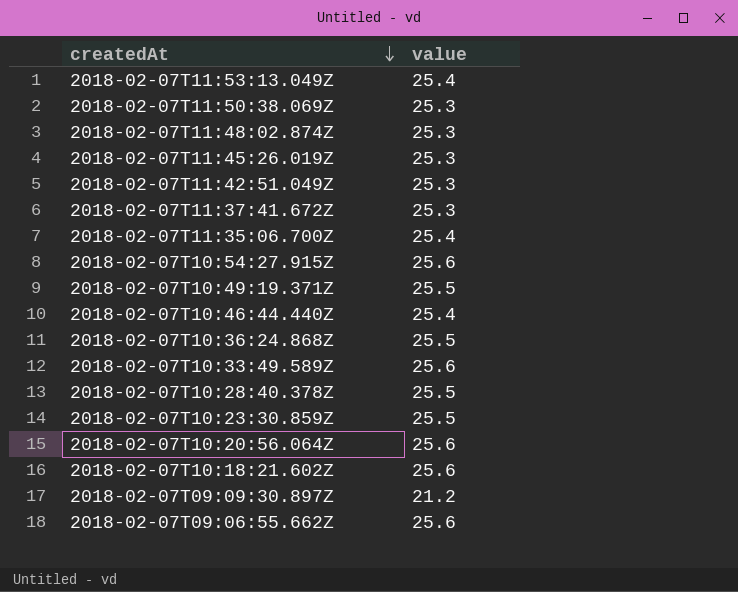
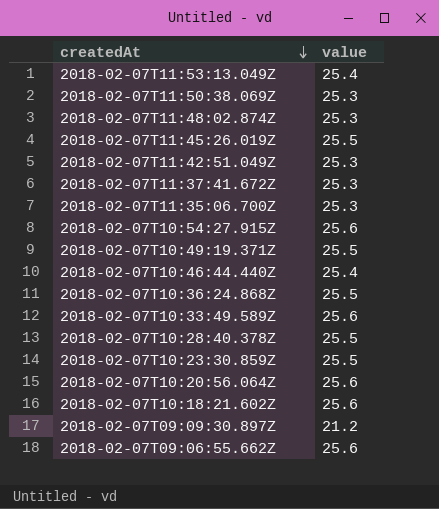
2018-02-07T11:45:26.019Z | value: 25.3 -> 25.5
2018-02-07T11:35:06.700Z | value: 25.4 -> 25.3

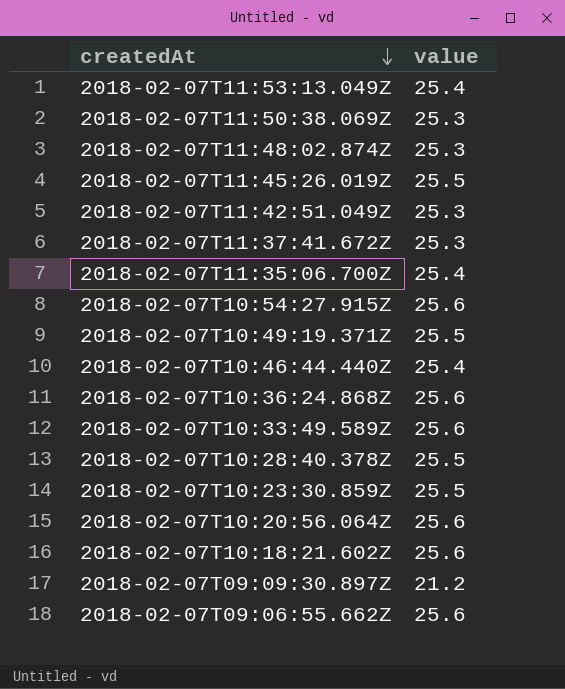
2018-02-07T11:35:06.700Z | value: 25.3 -> 25.4
2018-02-07T10:36:24.868Z | value: 25.5 -> 25.6

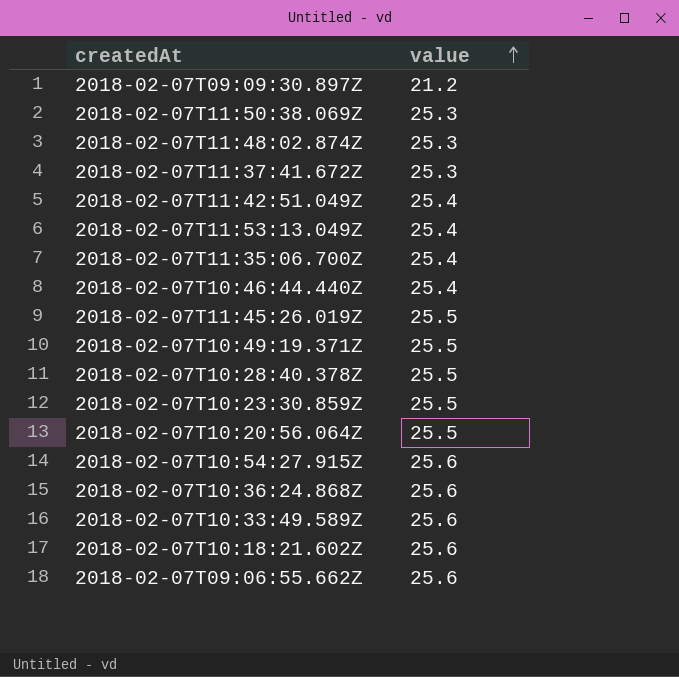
row order: createdAt descending -> value ascending
2018-02-07T11:42:51.049Z | value: 25.3 -> 25.4
2018-02-07T10:20:56.064Z | value: 25.6 -> 25.5

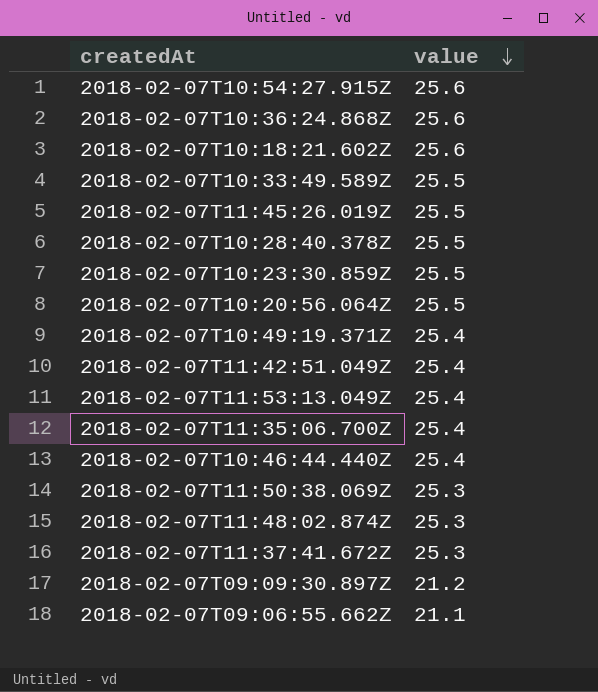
row order: value ascending -> value descending
2018-02-07T10:33:49.589Z | value: 25.6 -> 25.5
2018-02-07T10:49:19.371Z | value: 25.5 -> 25.4
2018-02-07T09:06:55.662Z | value: 25.6 -> 21.1

